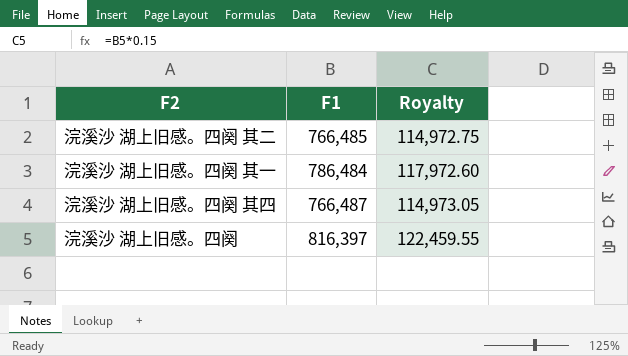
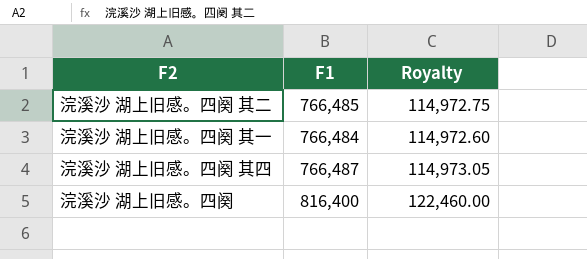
浣溪沙 湖上旧感。四阕 其一 | F1: 786,484 -> 766,484
浣溪沙 湖上旧感。四阕 其一 | Royalty: 117,972.60 -> 114,972.60
浣溪沙 湖上旧感。四阕 | F1: 816,397 -> 816,400
浣溪沙 湖上旧感。四阕 | Royalty: 122,459.55 -> 122,460.00

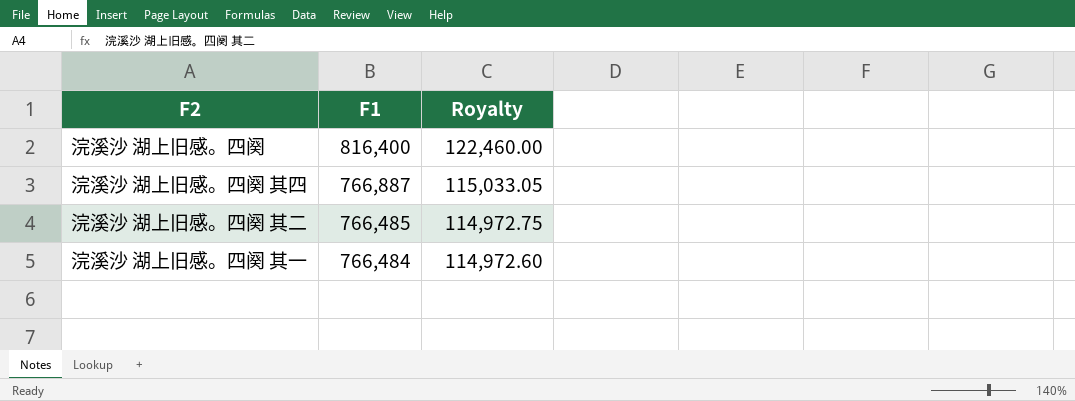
row order: none -> F1 descending
浣溪沙 湖上旧感。四阕 其四 | F1: 766,487 -> 766,887
浣溪沙 湖上旧感。四阕 其四 | Royalty: 114,973.05 -> 115,033.05

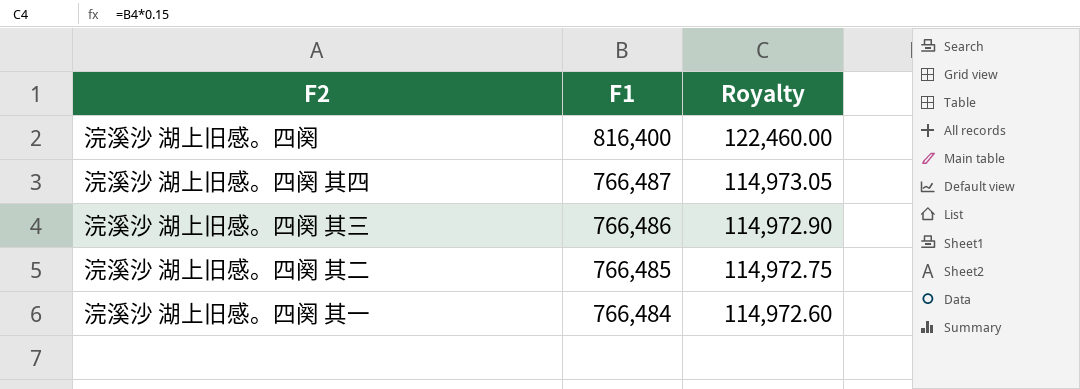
浣溪沙 湖上旧感。四阕 其四 | F1: 766,887 -> 766,487
浣溪沙 湖上旧感。四阕 其四 | Royalty: 115,033.05 -> 114,973.05
row 浣溪沙 湖上旧感。四阕 其三: none -> 766,486 | 114,972.90

